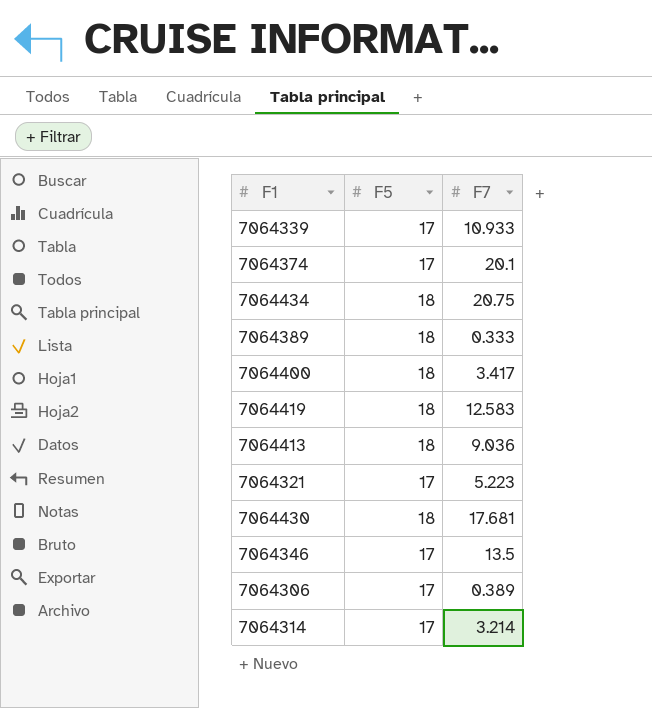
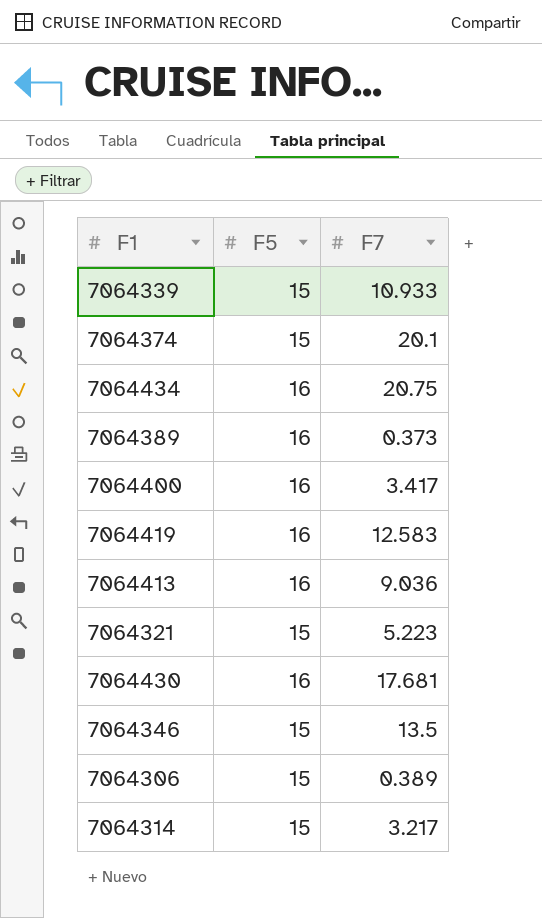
7064339 | F5: 17 -> 15
7064374 | F5: 17 -> 15
7064434 | F5: 18 -> 16
7064389 | F5: 18 -> 16
7064389 | F7: 0.333 -> 0.373
7064400 | F5: 18 -> 16
7064419 | F5: 18 -> 16
7064413 | F5: 18 -> 16
7064321 | F5: 17 -> 15
7064430 | F5: 18 -> 16
7064346 | F5: 17 -> 15
7064306 | F5: 17 -> 15
7064314 | F5: 17 -> 15
7064314 | F7: 3.214 -> 3.217

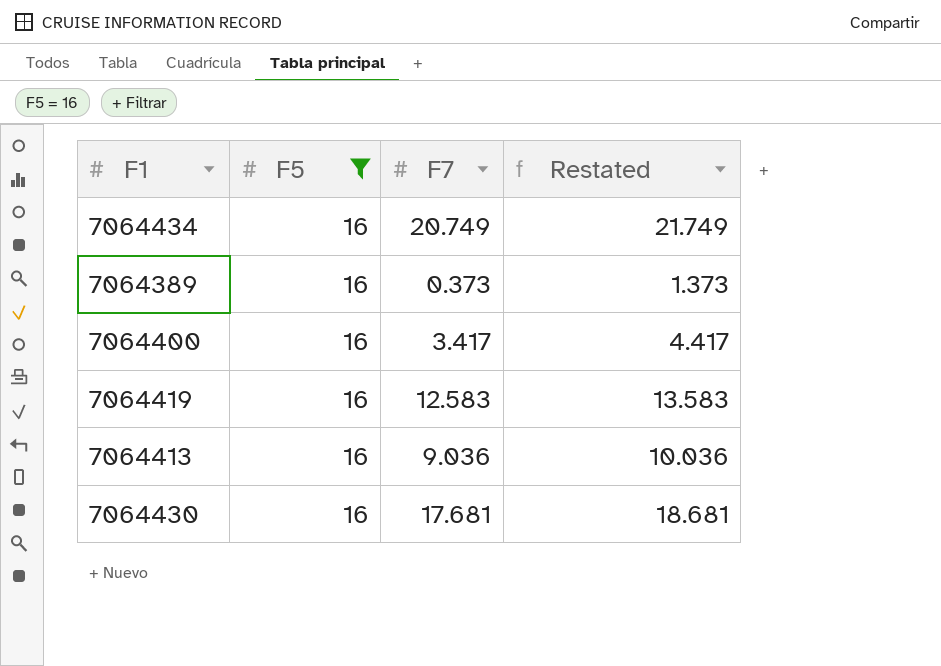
filter: none -> F5 = 16
column Restated | formula: none -> [F7] + 1
7064434 | F7: 20.75 -> 20.749

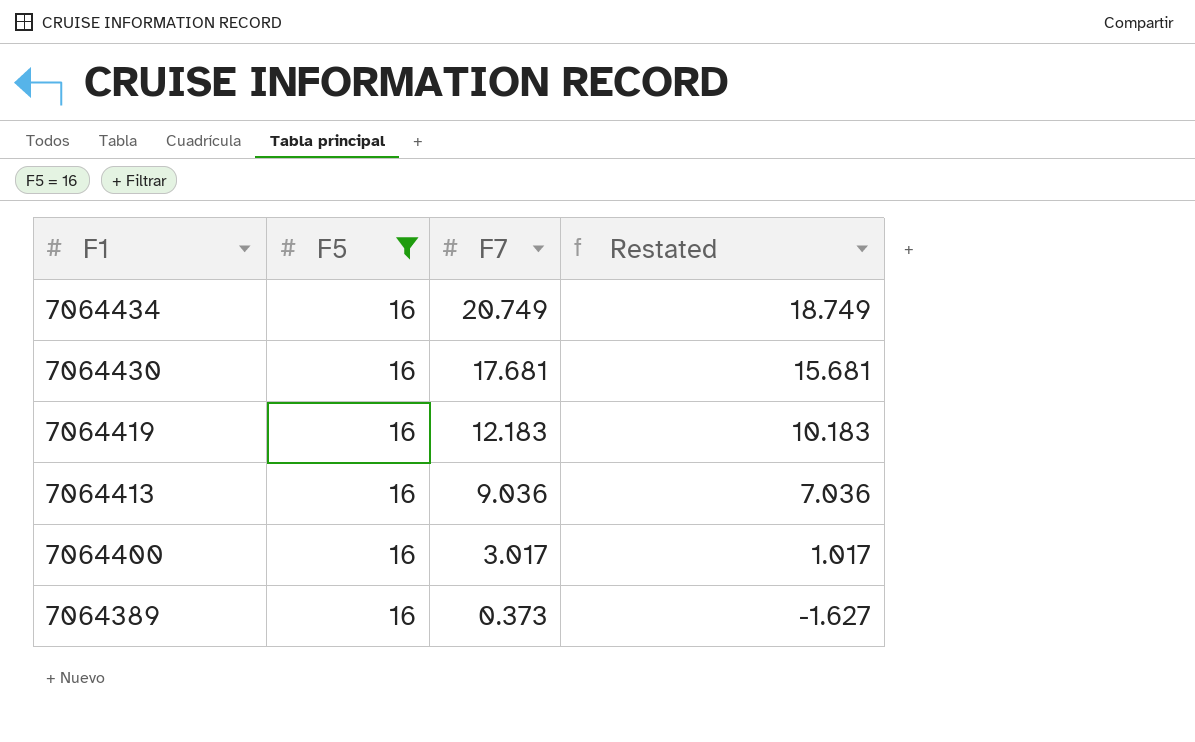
row order: none -> F1 descending
column Restated | formula: [F7] + 1 -> [F7] - 2
7064419 | F7: 12.583 -> 12.183
7064400 | F7: 3.417 -> 3.017

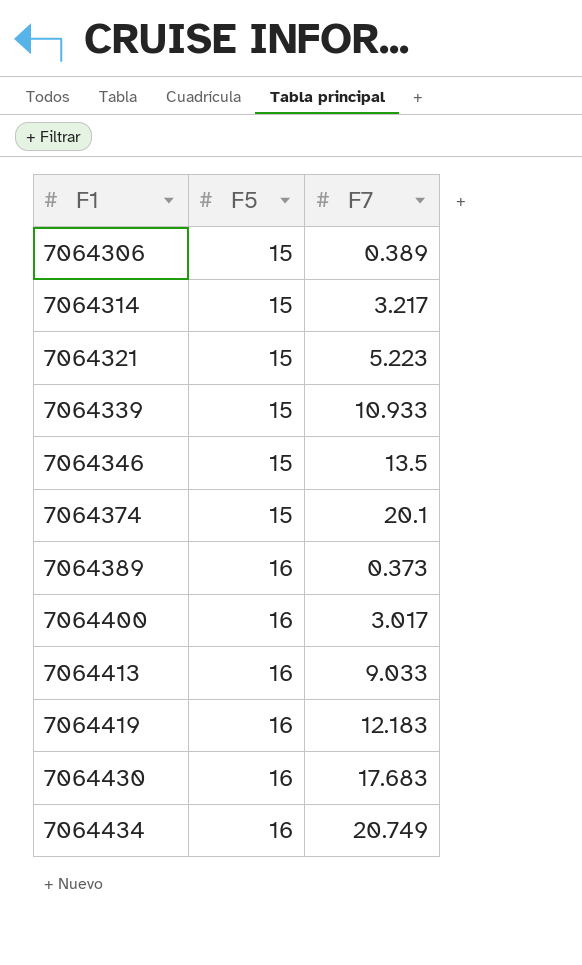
filter: F5 = 16 -> none
row order: F1 descending -> F1 ascending
column Restated | formula: [F7] - 2 -> none
7064413 | F7: 9.036 -> 9.033
7064430 | F7: 17.681 -> 17.683

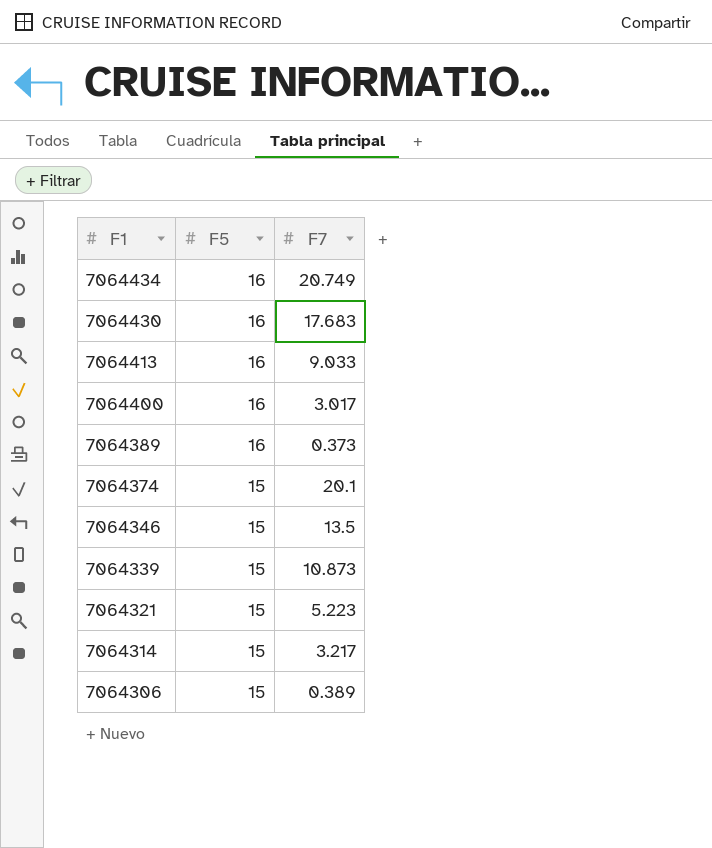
row order: F1 ascending -> F1 descending
row 7064419: 16 | 12.183 -> none
7064339 | F7: 10.933 -> 10.873

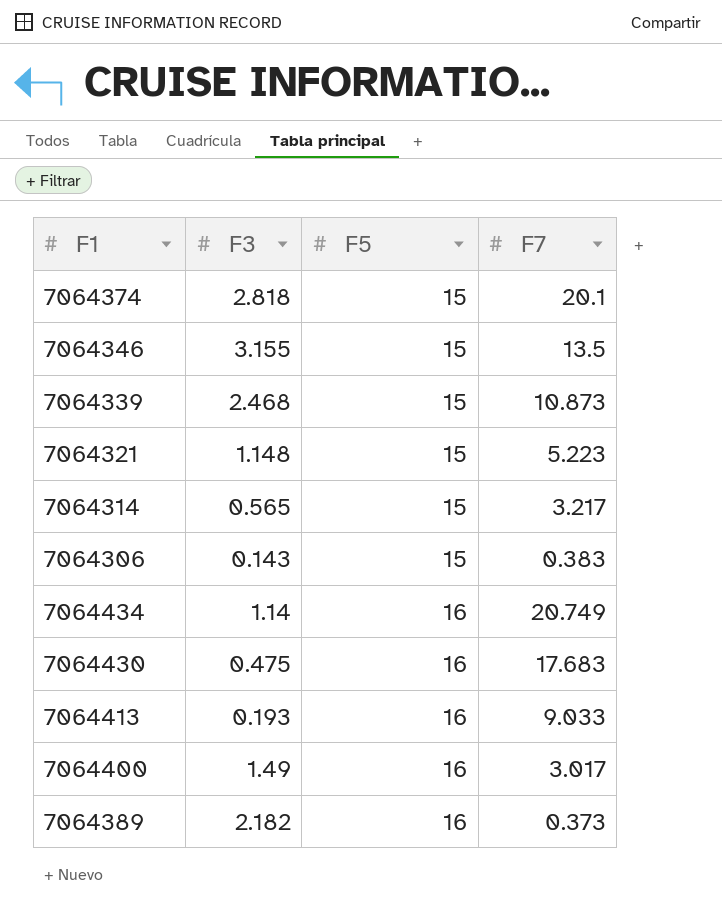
row order: F1 descending -> F5 ascending
column F3 | position: none -> 2
7064306 | F7: 0.389 -> 0.383

